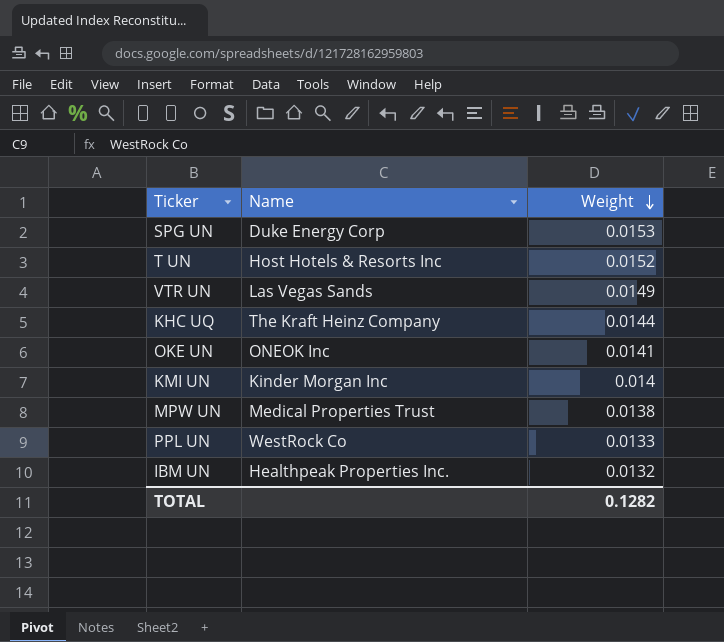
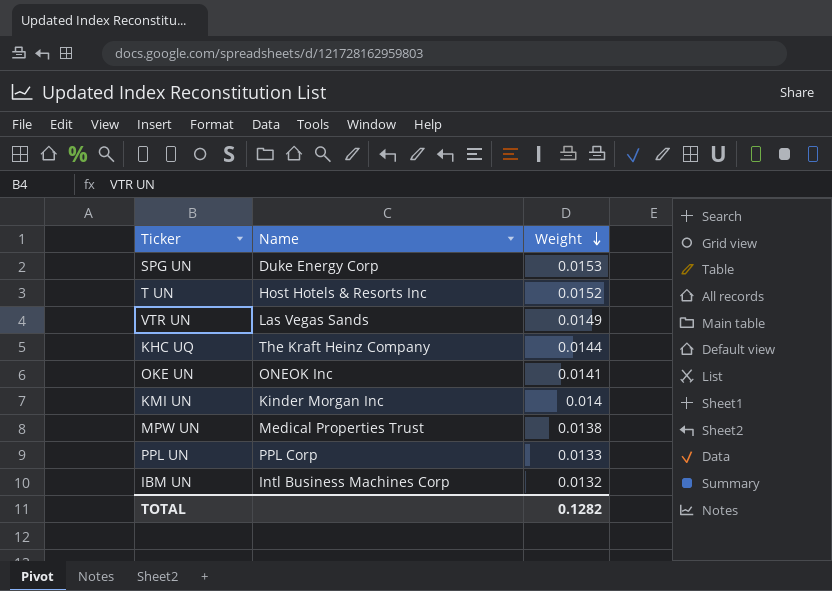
PPL UN | Name: WestRock Co -> PPL Corp
IBM UN | Name: Healthpeak Properties Inc. -> Intl Business Machines Corp

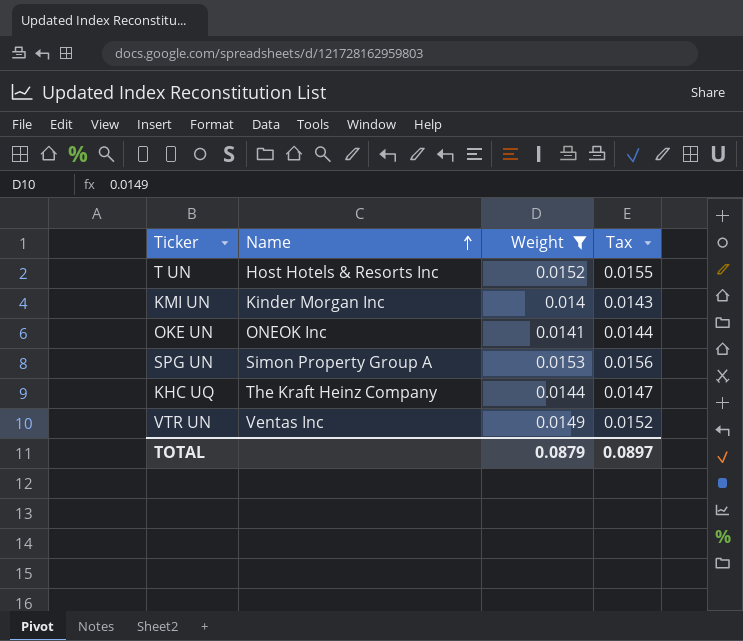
filter: none -> Weight >= 0.014
row order: Weight descending -> Name ascending
column Tax | formula: none -> [Weight] * 1.02
SPG UN | Name: Duke Energy Corp -> Simon Property Group A
VTR UN | Name: Las Vegas Sands -> Ventas Inc
TOTAL | Weight: 0.1282 -> 0.0879

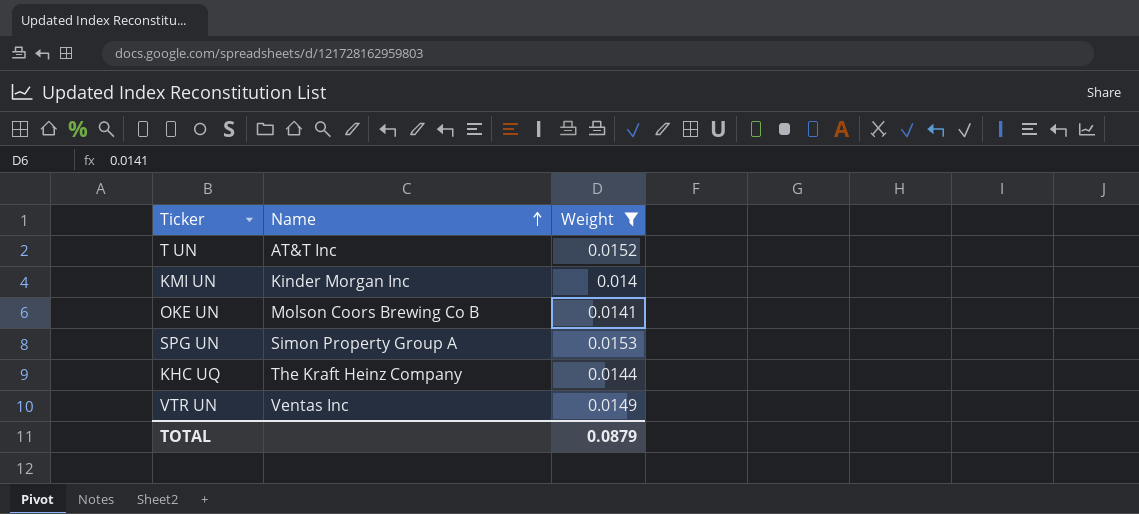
column Tax | formula: [Weight] * 1.02 -> none
T UN | Name: Host Hotels & Resorts Inc -> AT&T Inc
OKE UN | Name: ONEOK Inc -> Molson Coors Brewing Co B

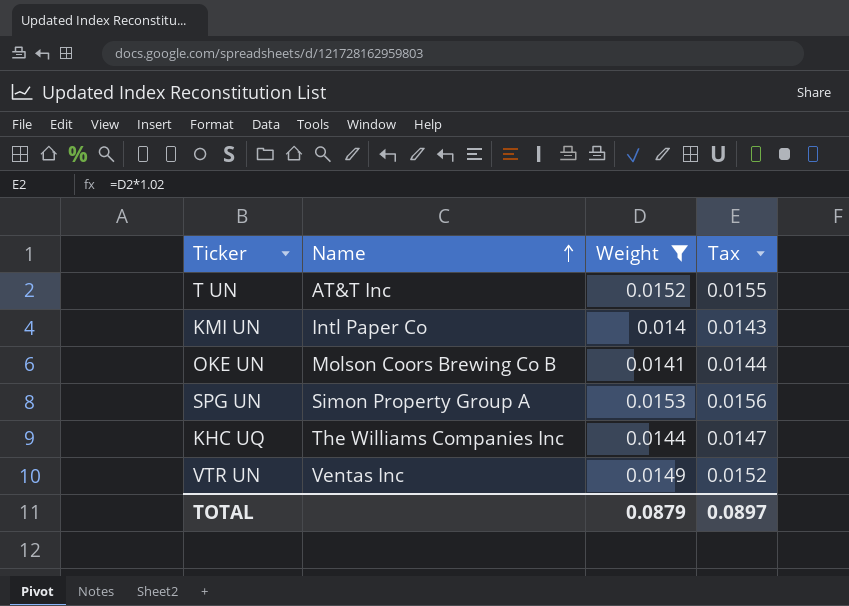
column Tax | formula: none -> [Weight] * 1.02
KMI UN | Name: Kinder Morgan Inc -> Intl Paper Co
KHC UQ | Name: The Kraft Heinz Company -> The Williams Companies Inc

